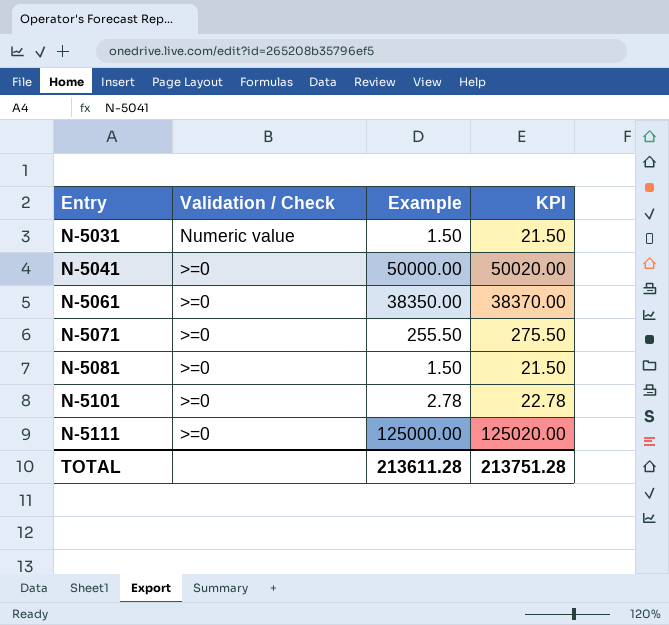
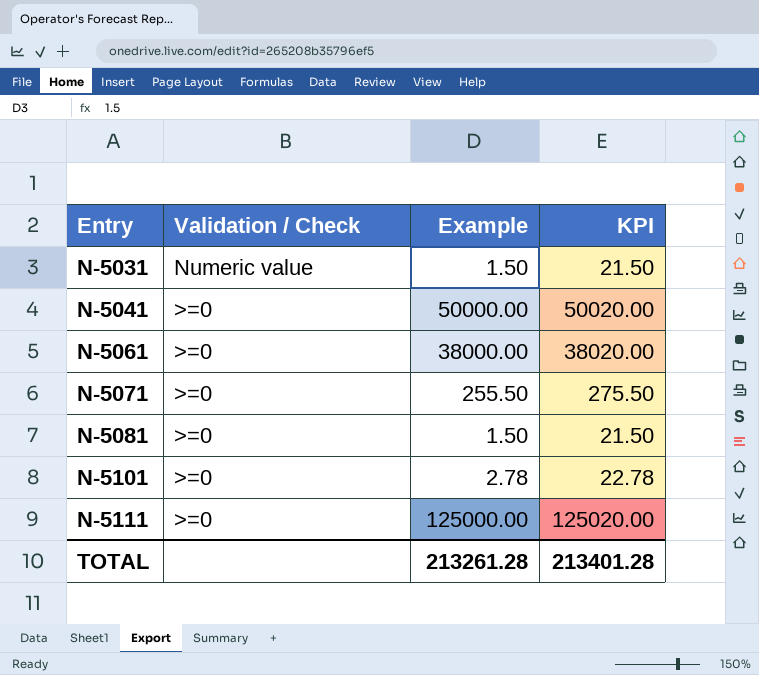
N-5061 | Example: 38350.00 -> 38000.00
N-5061 | KPI: 38370.00 -> 38020.00
TOTAL | Example: 213611.28 -> 213261.28
TOTAL | KPI: 213751.28 -> 213401.28

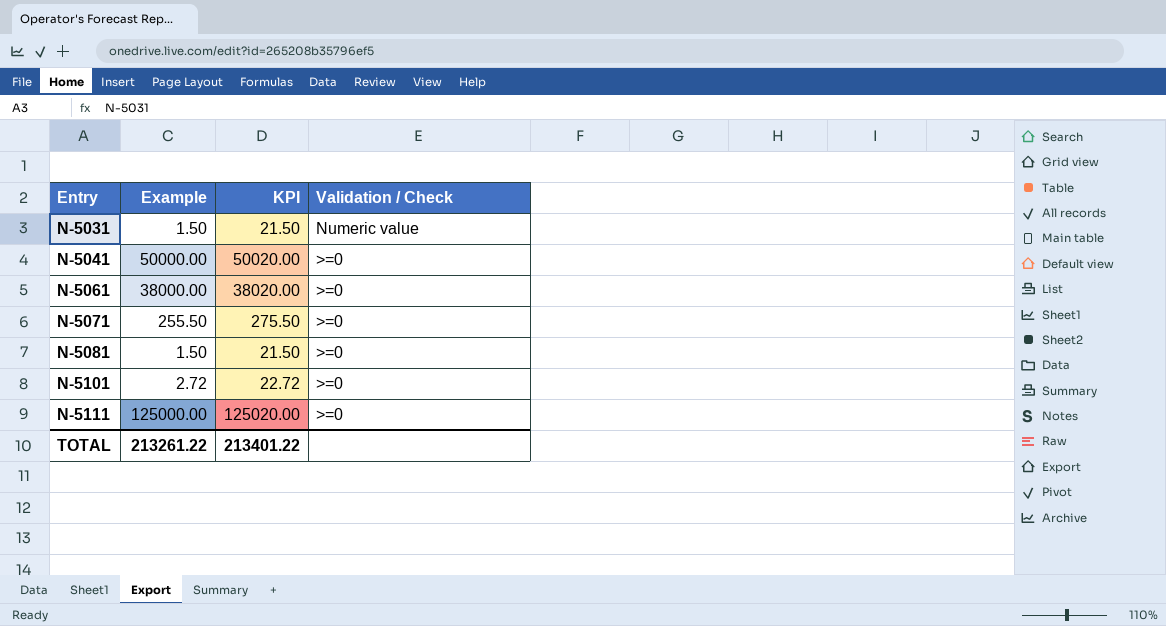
column Validation / Check | position: 2 -> 4
N-5101 | Example: 2.78 -> 2.72
N-5101 | KPI: 22.78 -> 22.72
TOTAL | Example: 213261.28 -> 213261.22
TOTAL | KPI: 213401.28 -> 213401.22

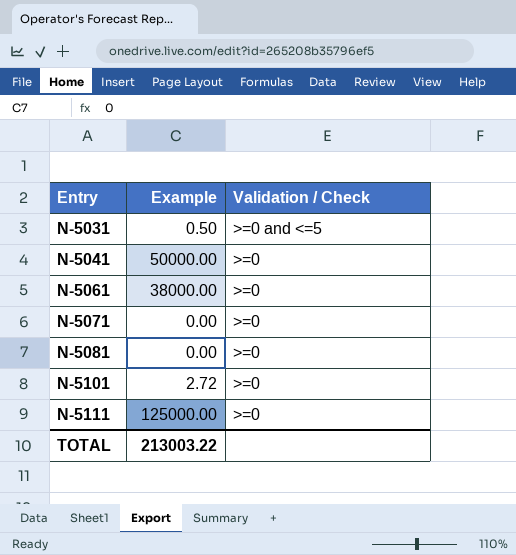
column KPI | formula: [Example] + 20 -> none
N-5031 | Example: 1.50 -> 0.50
N-5031 | Validation / Check: Numeric value -> >=0 and <=5
N-5071 | Example: 255.50 -> 0.00
N-5081 | Example: 1.50 -> 0.00
TOTAL | Example: 213261.22 -> 213003.22

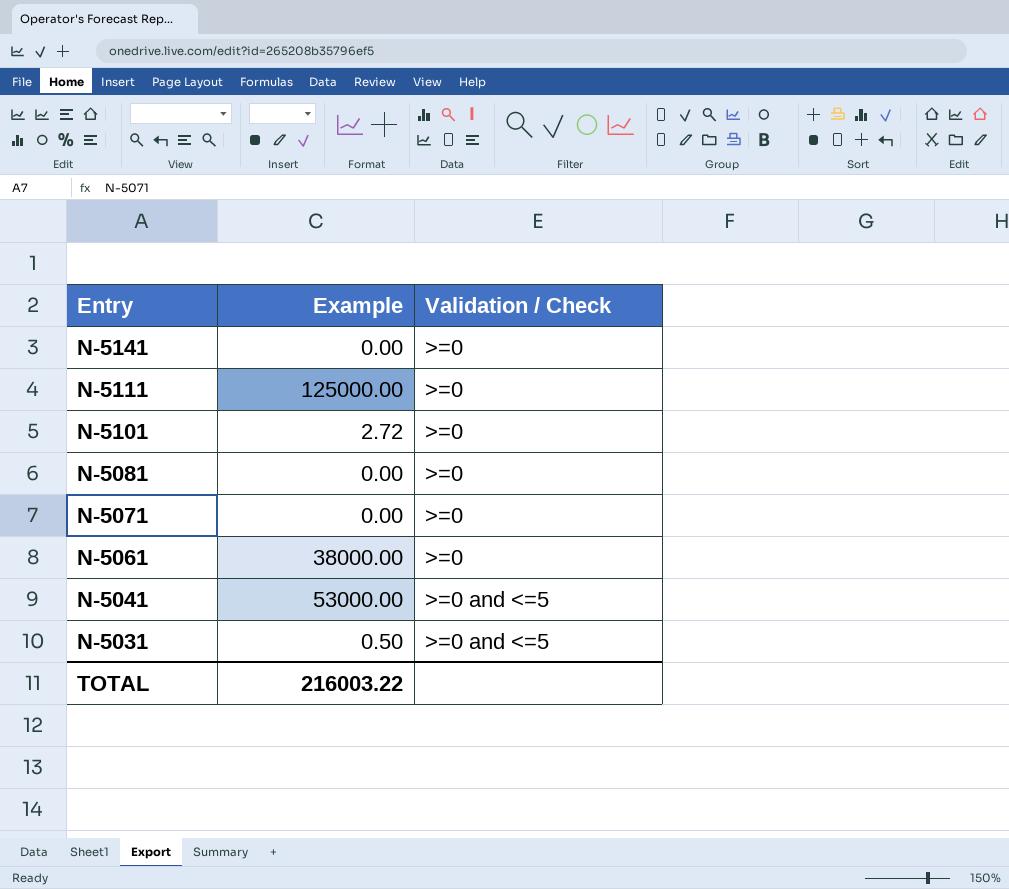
row order: Entry ascending -> Entry descending
row N-5141: none -> 0.00 | >=0
N-5041 | Example: 50000.00 -> 53000.00
N-5041 | Validation / Check: >=0 -> >=0 and <=5
TOTAL | Example: 213003.22 -> 216003.22

